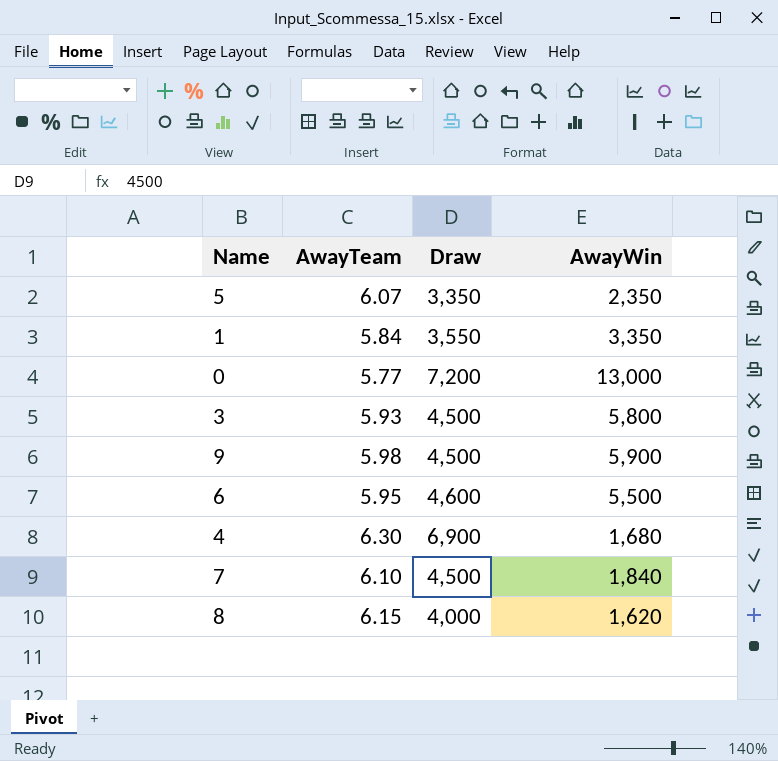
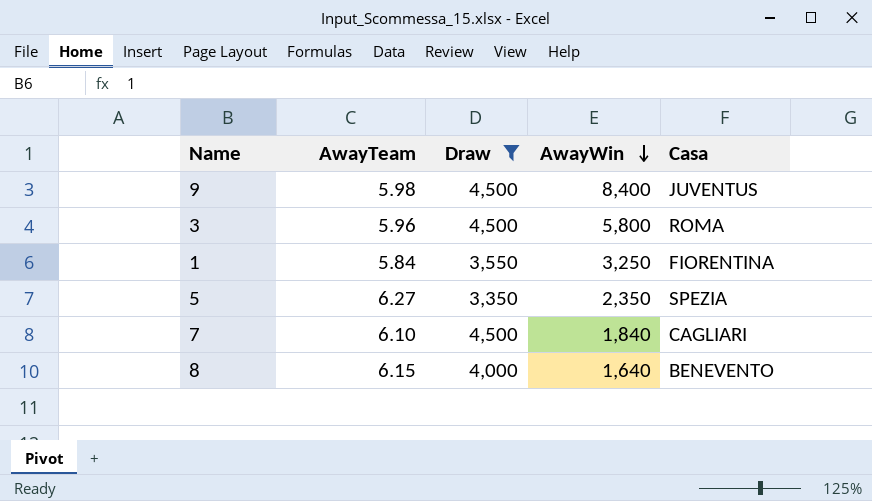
filter: none -> Draw <= 4,500
row order: none -> AwayWin descending
column Casa | position: none -> 5
9 | AwayWin: 5,900 -> 8,400
3 | AwayTeam: 5.93 -> 5.96
1 | AwayWin: 3,350 -> 3,250
5 | AwayTeam: 6.07 -> 6.27
8 | AwayWin: 1,620 -> 1,640

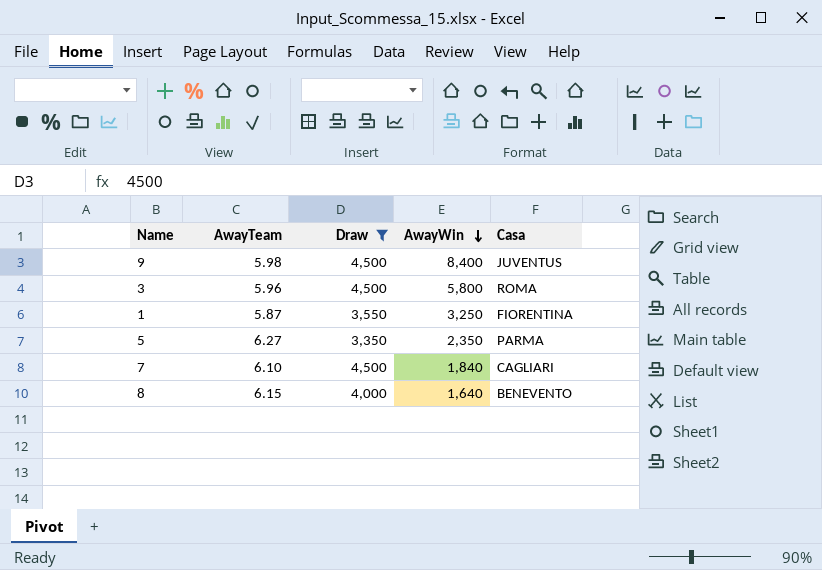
1 | AwayTeam: 5.84 -> 5.87
5 | Casa: SPEZIA -> PARMA

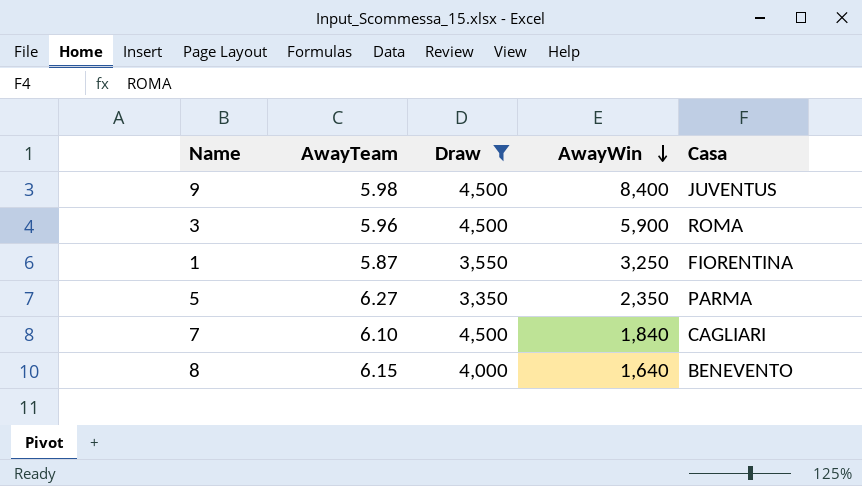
3 | AwayWin: 5,800 -> 5,900

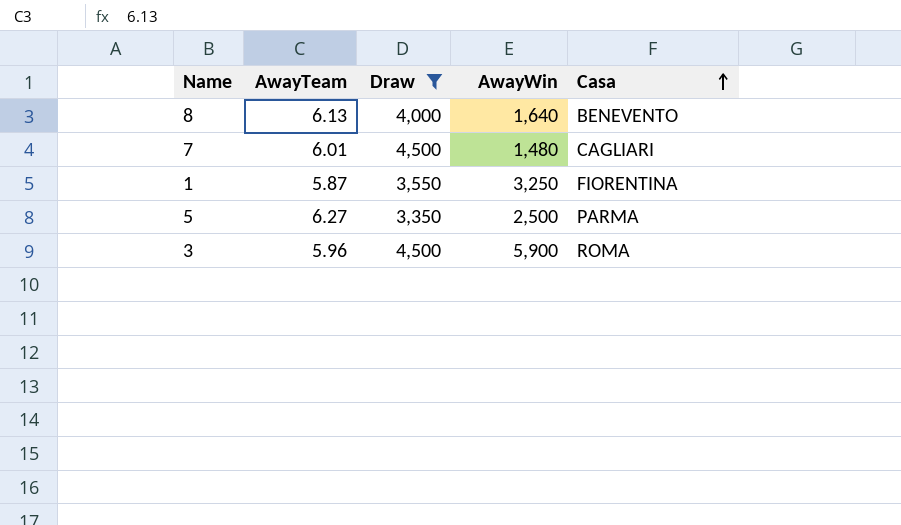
row order: AwayWin descending -> Casa ascending
row 9: 5.98 | 4,500 | 8,400 | JUVENTUS -> none
8 | AwayTeam: 6.15 -> 6.13
7 | AwayTeam: 6.10 -> 6.01
7 | AwayWin: 1,840 -> 1,480
5 | AwayWin: 2,350 -> 2,500

